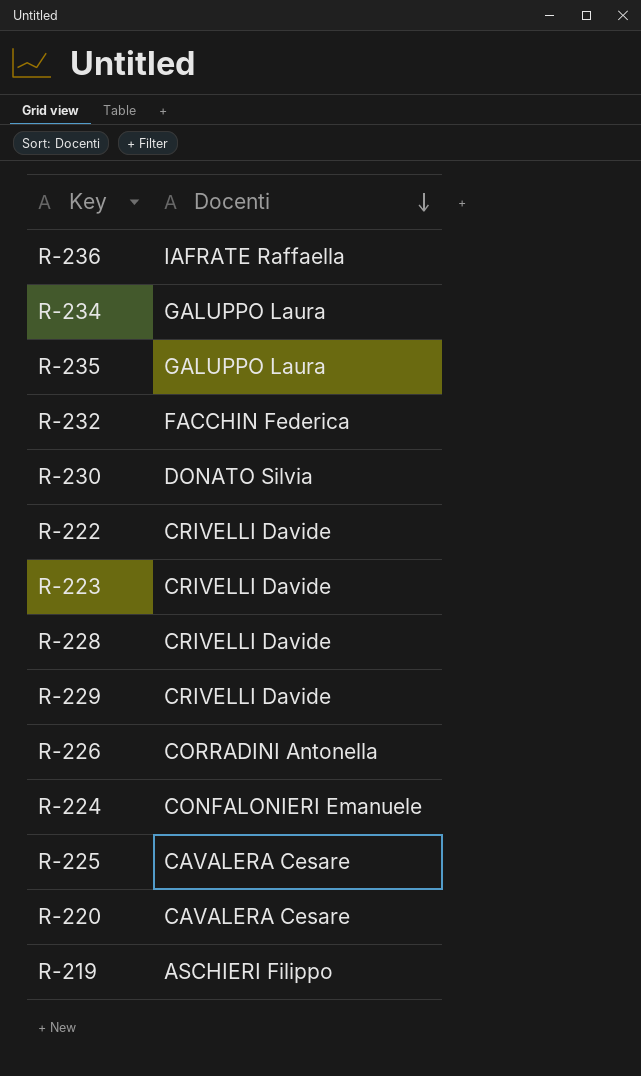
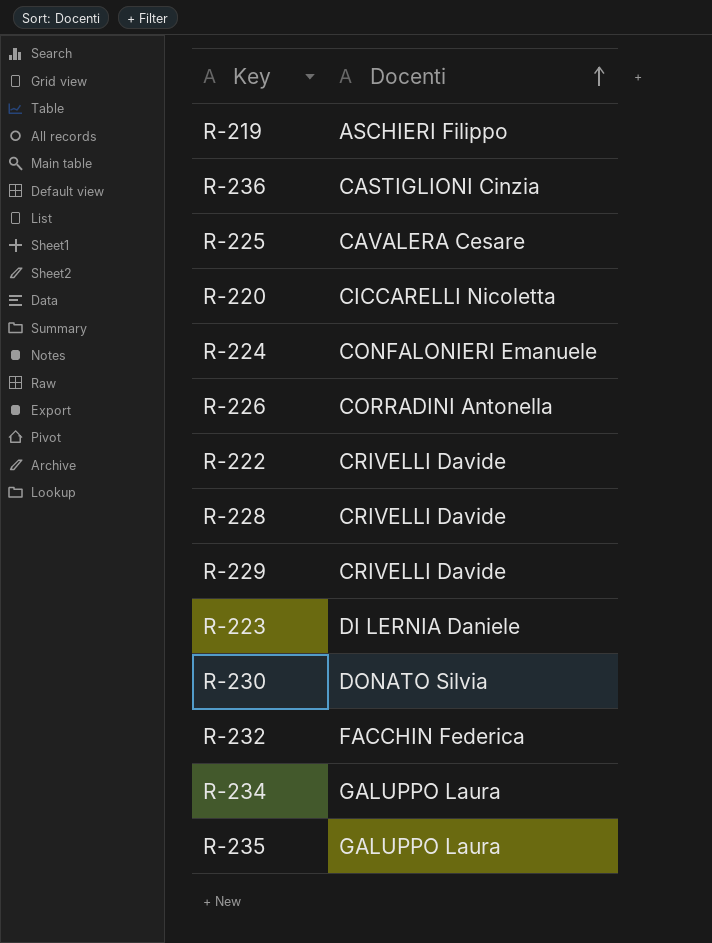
row order: Docenti descending -> Docenti ascending
R-236 | Docenti: IAFRATE Raffaella -> CASTIGLIONI Cinzia
R-220 | Docenti: CAVALERA Cesare -> CICCARELLI Nicoletta
R-223 | Docenti: CRIVELLI Davide -> DI LERNIA Daniele

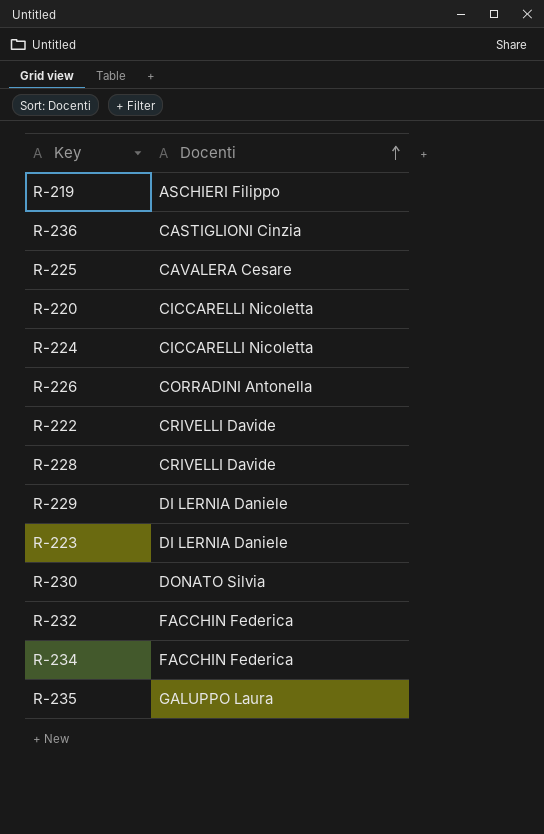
R-224 | Docenti: CONFALONIERI Emanuele -> CICCARELLI Nicoletta
R-229 | Docenti: CRIVELLI Davide -> DI LERNIA Daniele
R-234 | Docenti: GALUPPO Laura -> FACCHIN Federica

